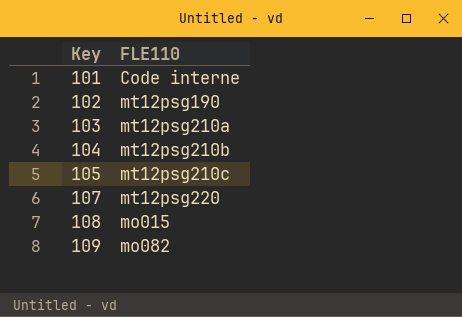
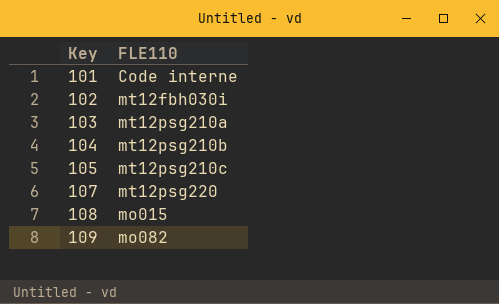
102 | FLE110: mt12psg190 -> mt12fbh030i

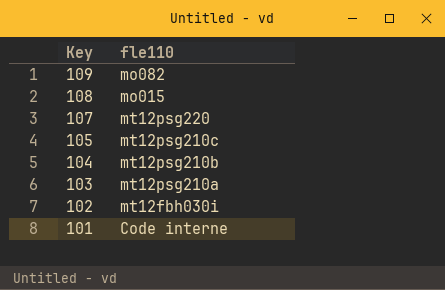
row order: Key ascending -> Key descending
column name: FLE110 -> fle110

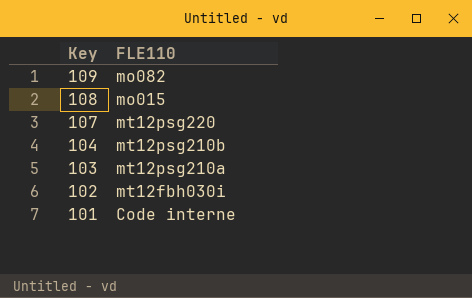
column name: fle110 -> FLE110
row 105: mt12psg210c -> none

